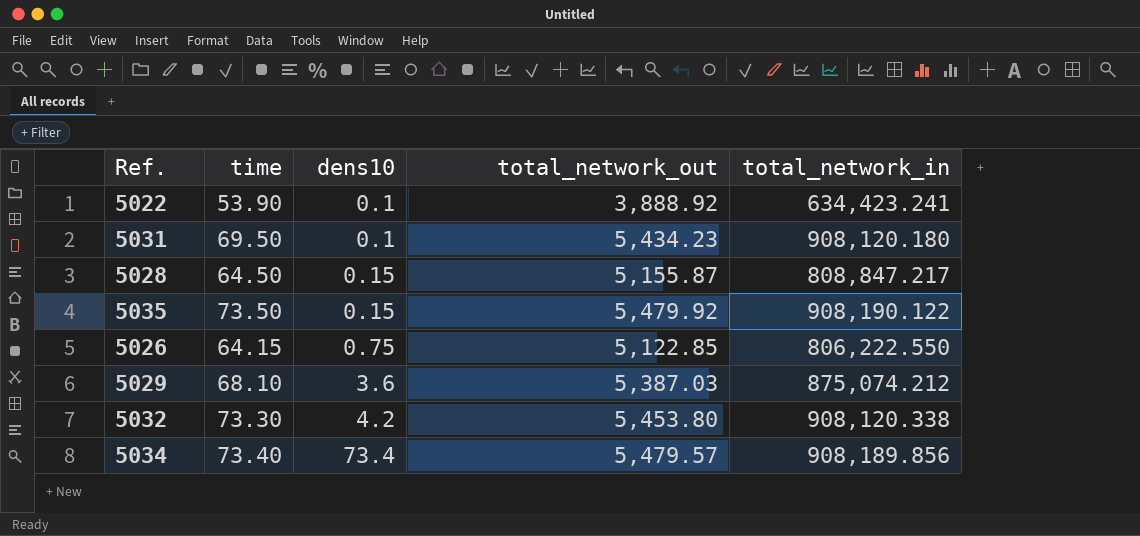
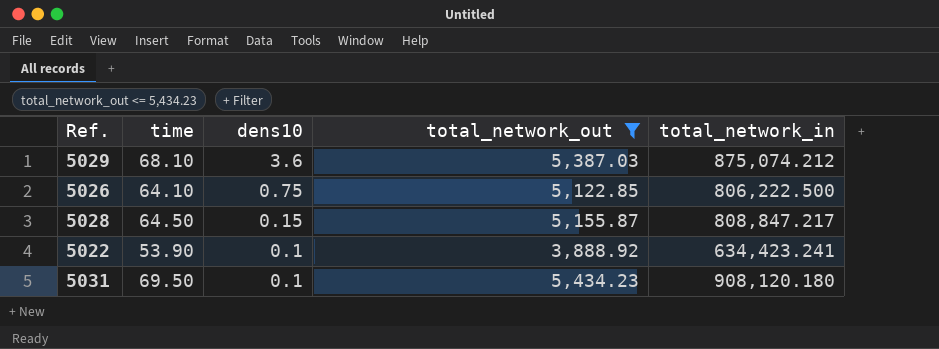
filter: none -> total_network_out <= 5,434.23
row order: dens10 ascending -> dens10 descending
5026 | time: 64.15 -> 64.10
5026 | total_network_in: 806,222.550 -> 806,222.500

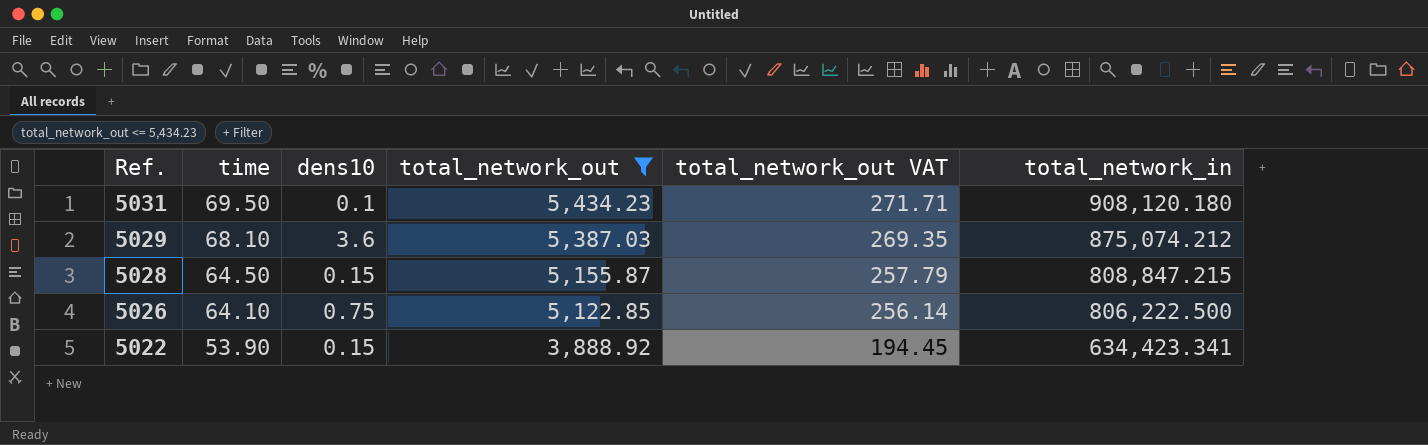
row order: dens10 descending -> Ref. descending
column total_network_out VAT | formula: none -> [total_network_out] * 0.05
5028 | total_network_in: 808,847.217 -> 808,847.215
5022 | dens10: 0.1 -> 0.15
5022 | total_network_in: 634,423.241 -> 634,423.341

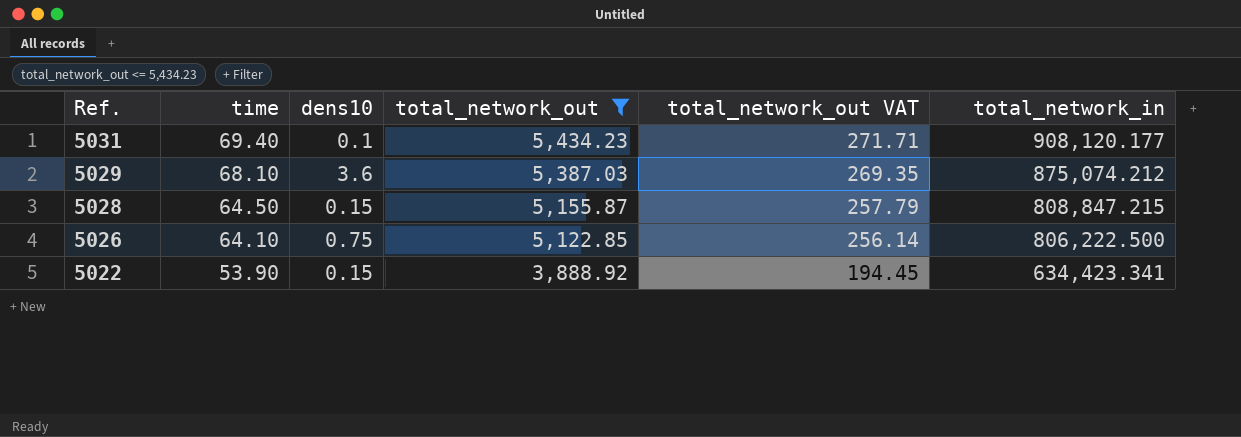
5031 | time: 69.50 -> 69.40
5031 | total_network_in: 908,120.180 -> 908,120.177

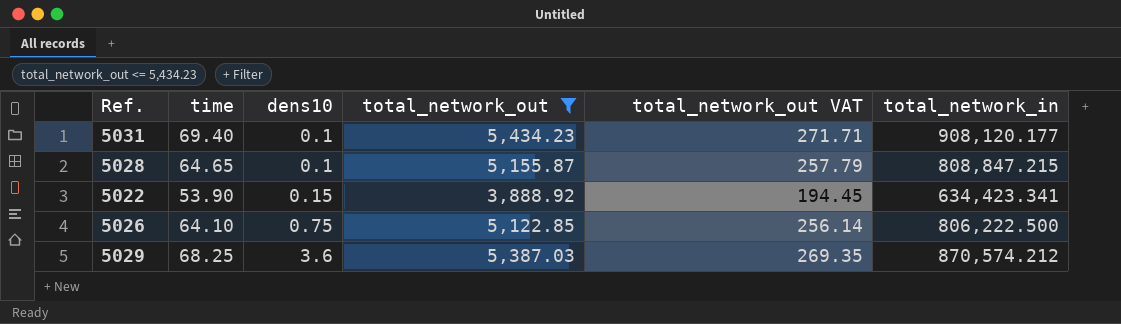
row order: Ref. descending -> dens10 ascending
5028 | time: 64.50 -> 64.65
5028 | dens10: 0.15 -> 0.1
5029 | time: 68.10 -> 68.25
5029 | total_network_in: 875,074.212 -> 870,574.212

